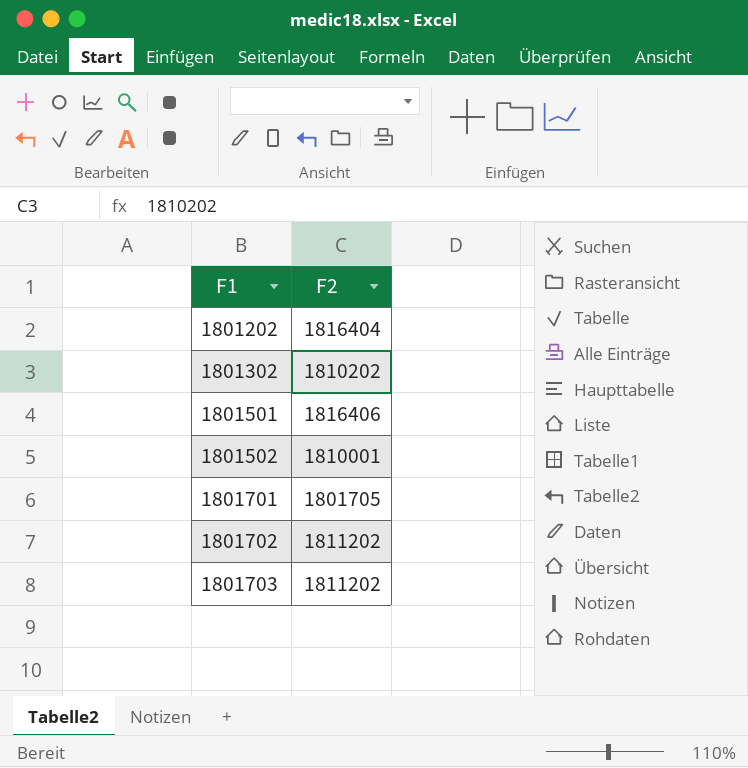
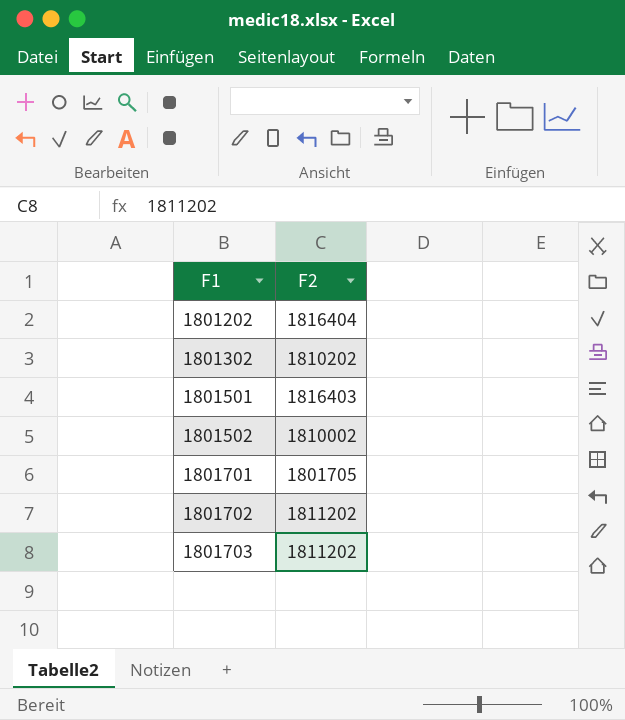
1801501 | F2: 1816406 -> 1816403
1801502 | F2: 1810001 -> 1810002

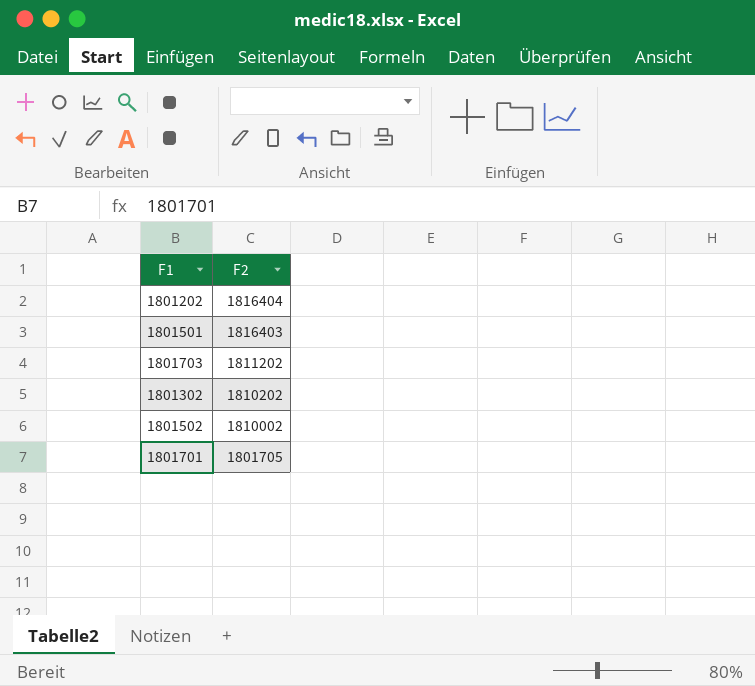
row order: F1 ascending -> F2 descending
row 1801702: 1811202 -> none

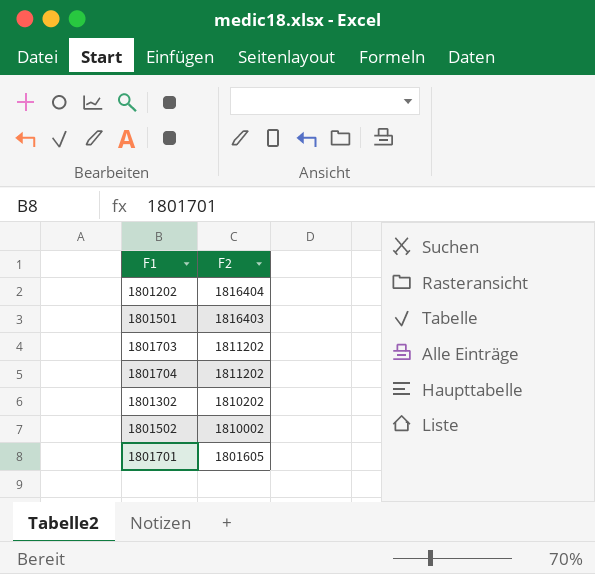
row 1801704: none -> 1811202
1801701 | F2: 1801705 -> 1801605

